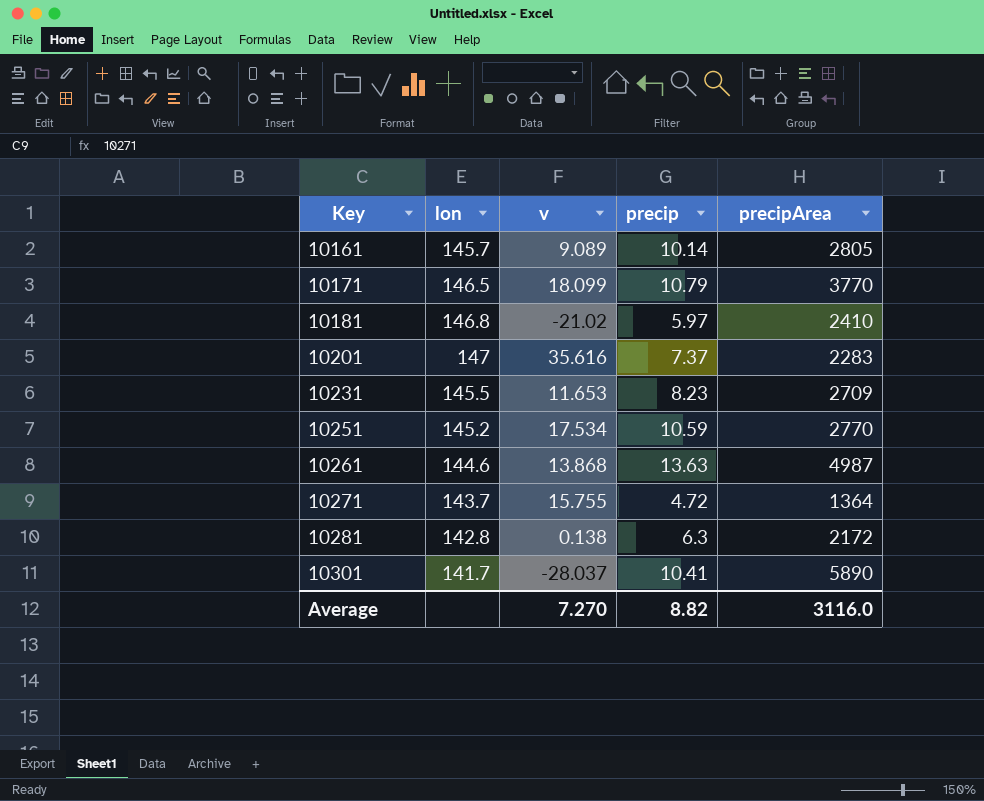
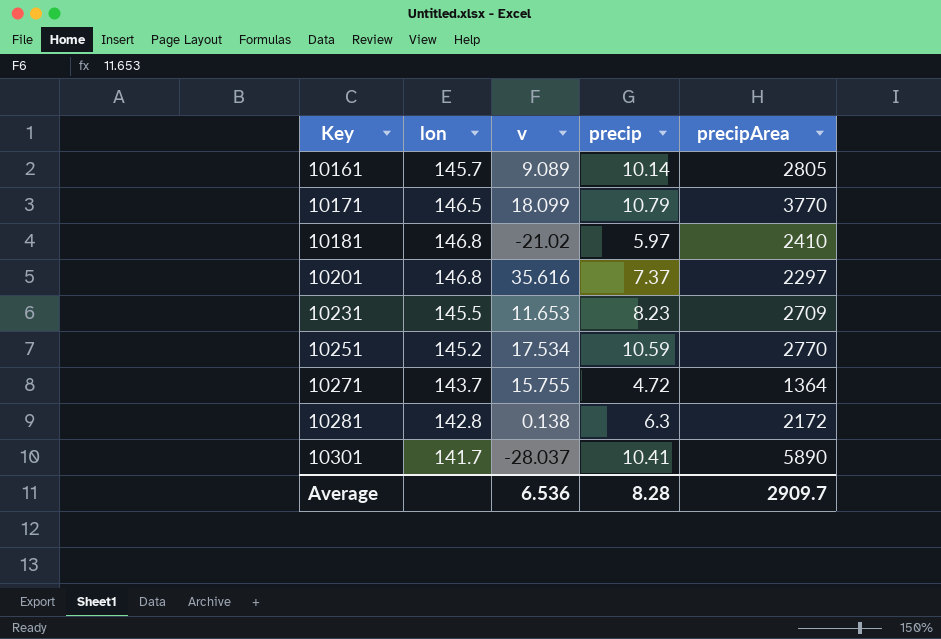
row 10261: 144.6 | 13.868 | 13.63 | 4987 -> none
10201 | lon: 147 -> 146.8
10201 | precipArea: 2283 -> 2297
Average | v: 7.270 -> 6.536
Average | precip: 8.82 -> 8.28
Average | precipArea: 3116.0 -> 2909.7

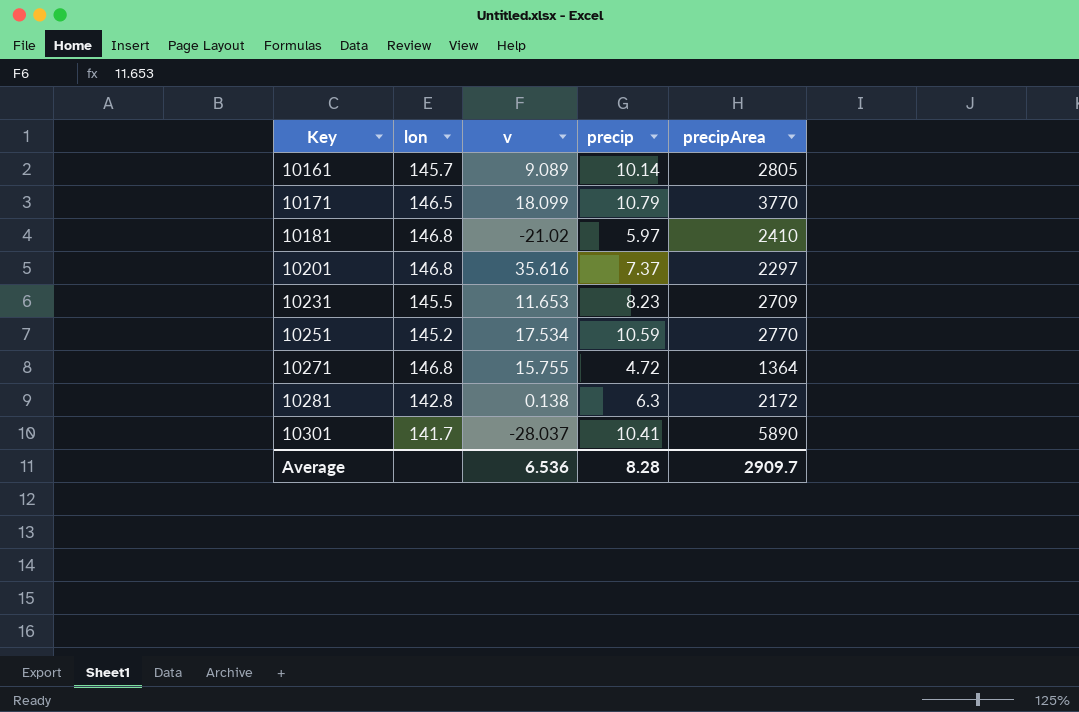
10271 | lon: 143.7 -> 146.8

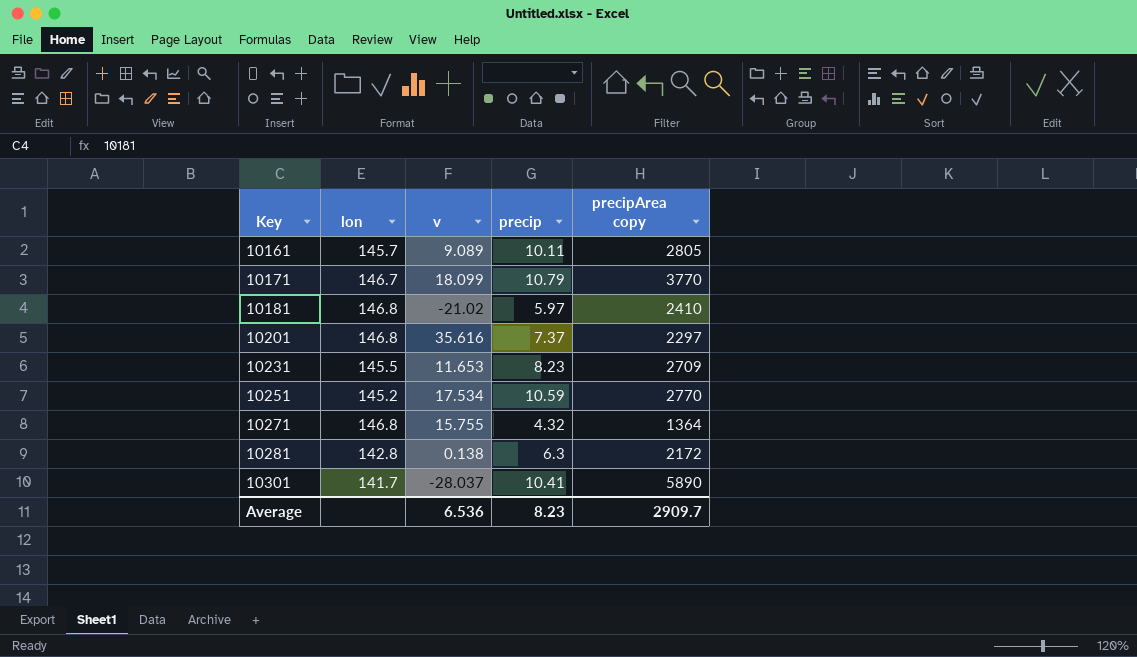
column name: precipArea -> precipArea copy
10161 | precip: 10.14 -> 10.11
10171 | lon: 146.5 -> 146.7
10271 | precip: 4.72 -> 4.32
Average | precip: 8.28 -> 8.23

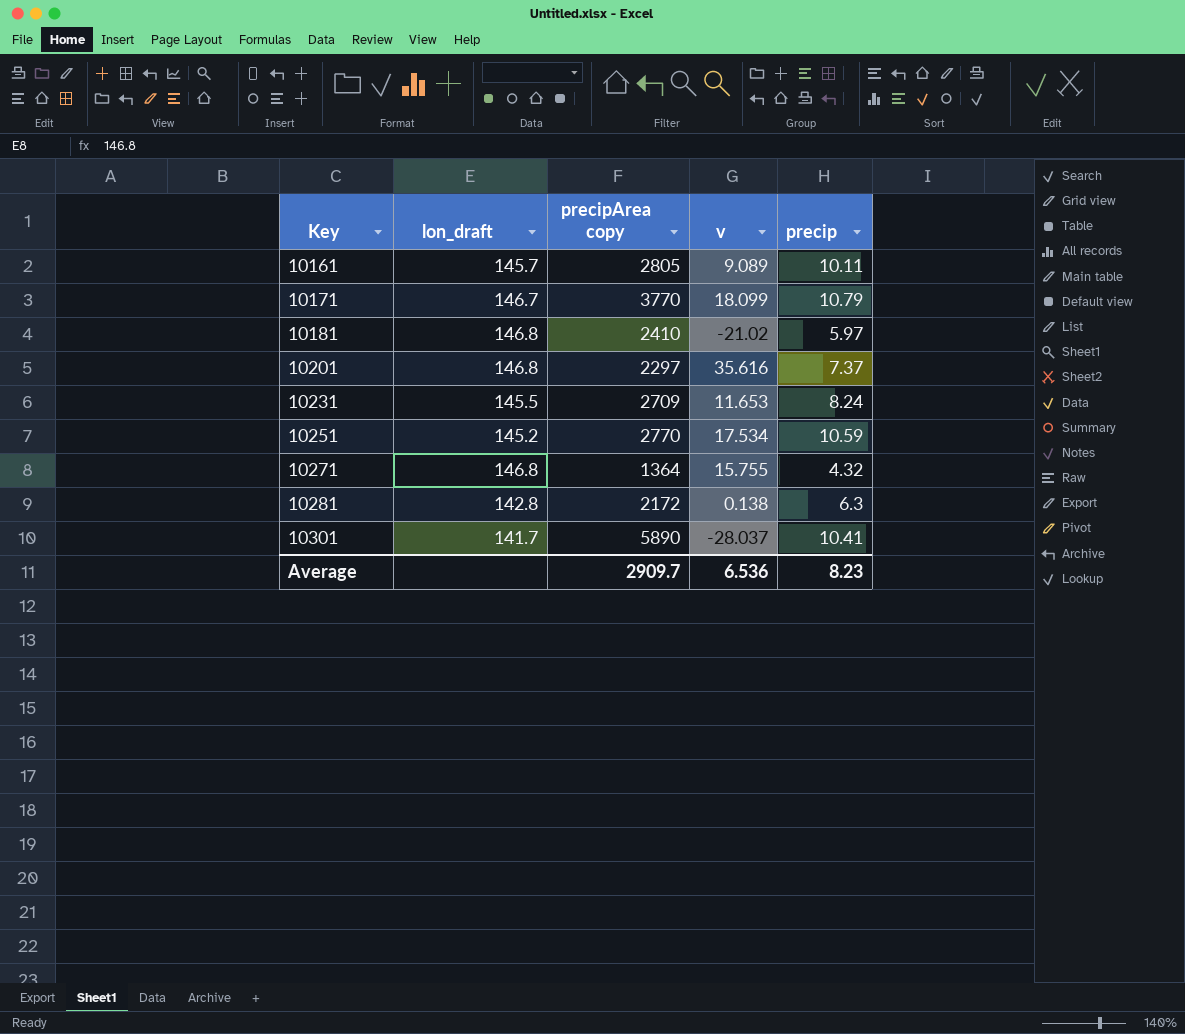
column name: lon -> lon_draft
column precipArea copy | position: 5 -> 3
10231 | precip: 8.23 -> 8.24

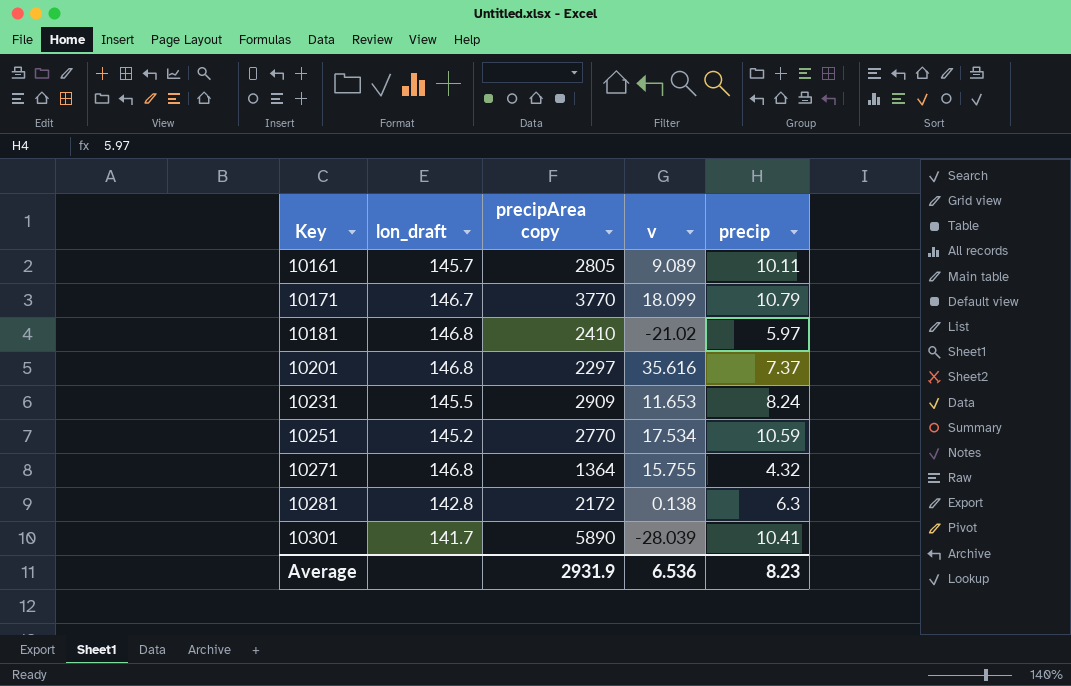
10231 | precipArea copy: 2709 -> 2909
10301 | v: -28.037 -> -28.039
Average | precipArea copy: 2909.7 -> 2931.9

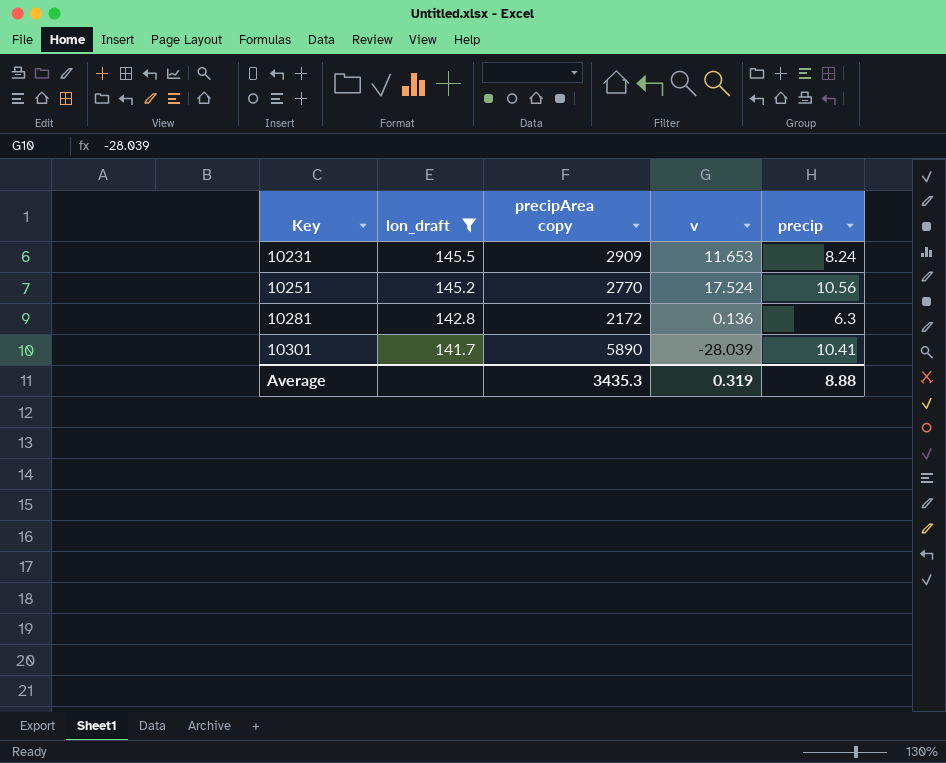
filter: none -> lon_draft <= 145.5
10251 | v: 17.534 -> 17.524
10251 | precip: 10.59 -> 10.56
10281 | v: 0.138 -> 0.136
Average | precipArea copy: 2931.9 -> 3435.3
Average | v: 6.536 -> 0.319
Average | precip: 8.23 -> 8.88

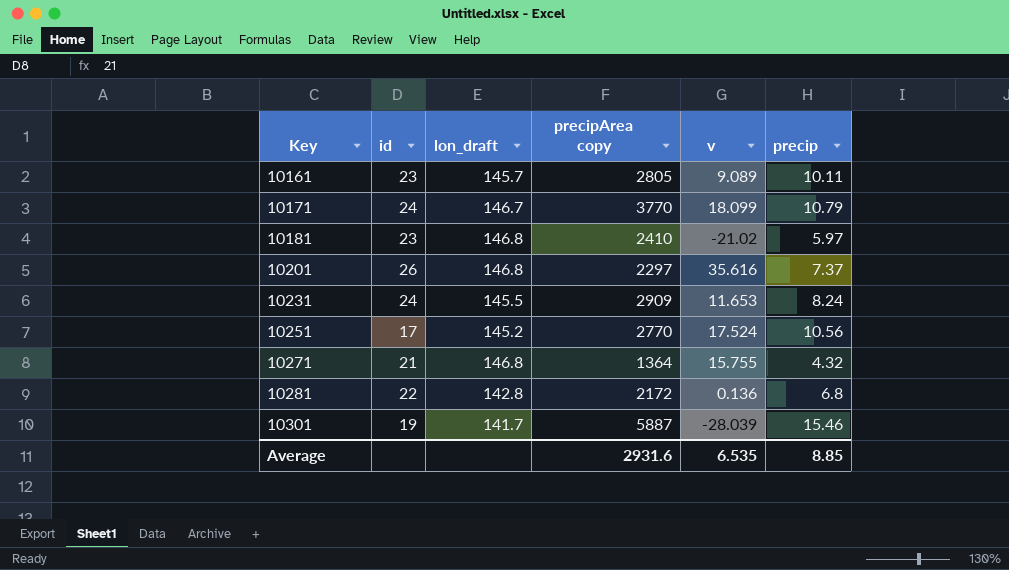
filter: lon_draft <= 145.5 -> none
column id | position: none -> 2
10281 | precip: 6.3 -> 6.8
10301 | precipArea copy: 5890 -> 5887
10301 | precip: 10.41 -> 15.46
Average | precipArea copy: 3435.3 -> 2931.6
Average | v: 0.319 -> 6.535
Average | precip: 8.88 -> 8.85

